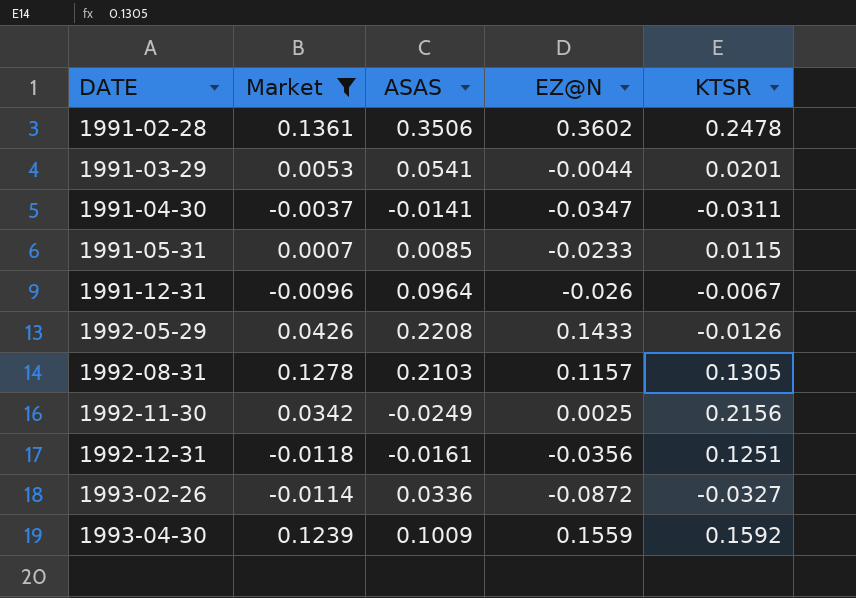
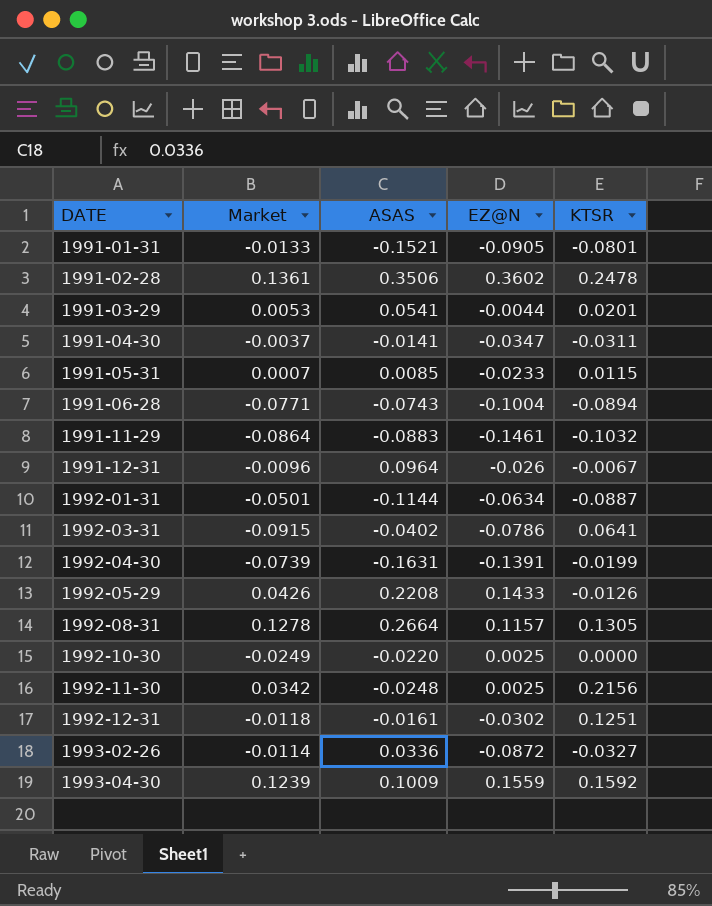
filter: Market >= -0.0118 -> none
1992-08-31 | ASAS: 0.2103 -> 0.2664
1992-11-30 | ASAS: -0.0249 -> -0.0248
1992-12-31 | EZ@N: -0.0356 -> -0.0302

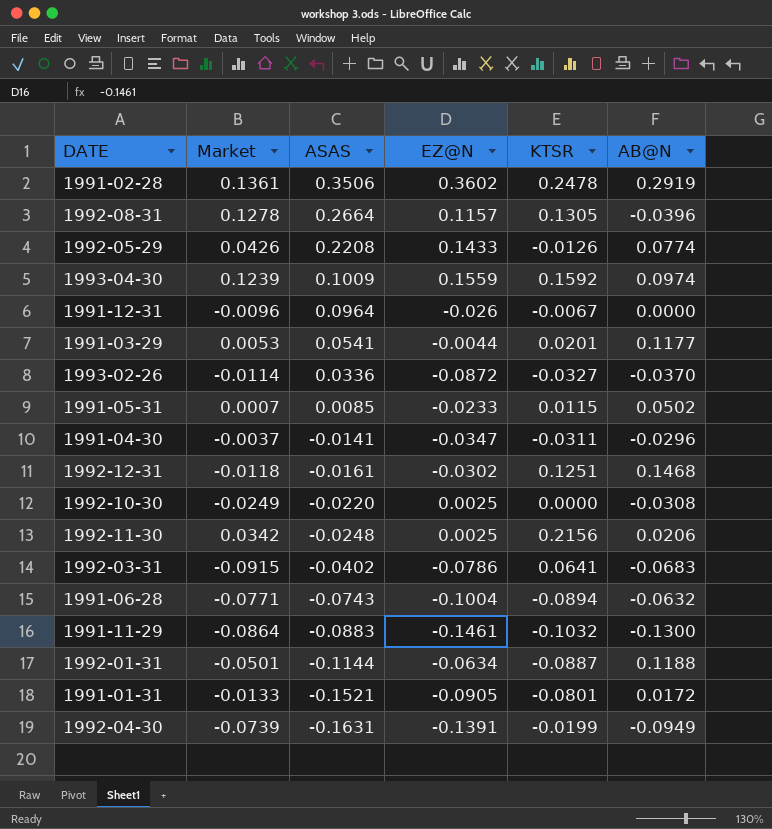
row order: DATE ascending -> ASAS descending
column AB@N | position: none -> 6

